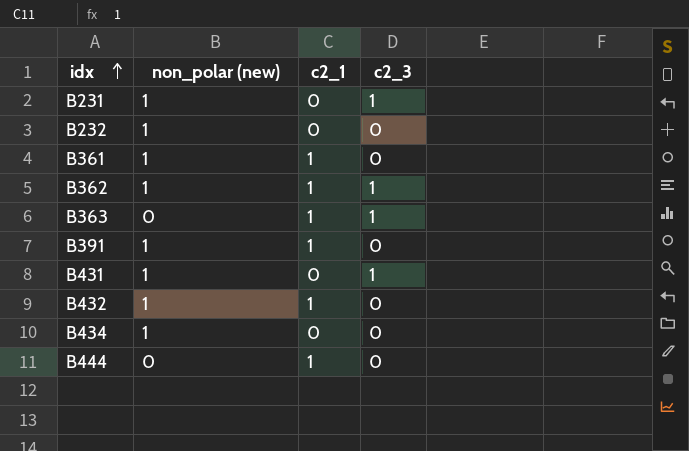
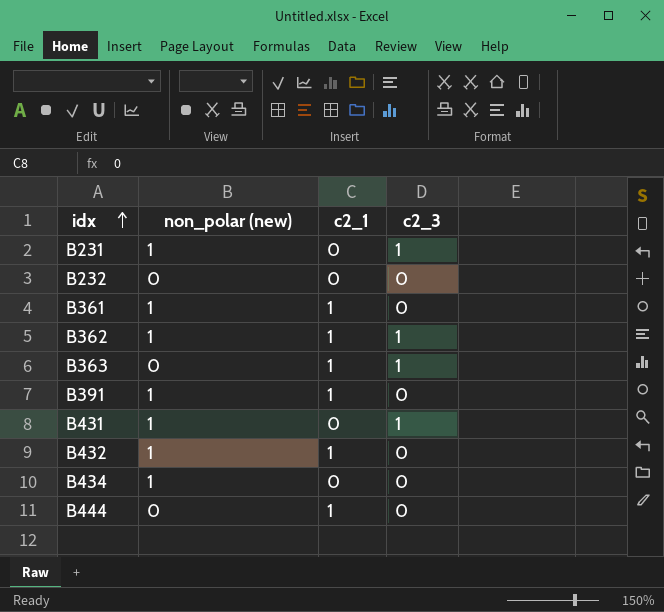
B232 | non_polar (new): 1 -> 0

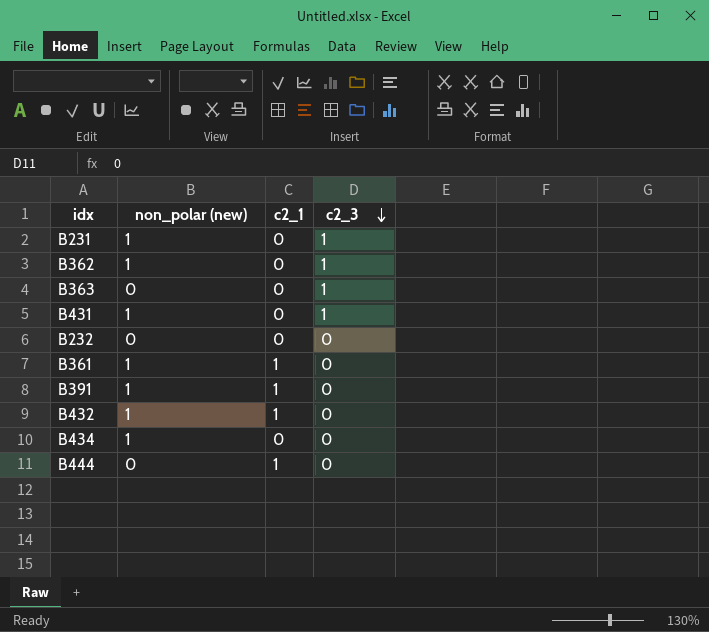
row order: idx ascending -> c2_3 descending
B362 | c2_1: 1 -> 0
B363 | c2_1: 1 -> 0

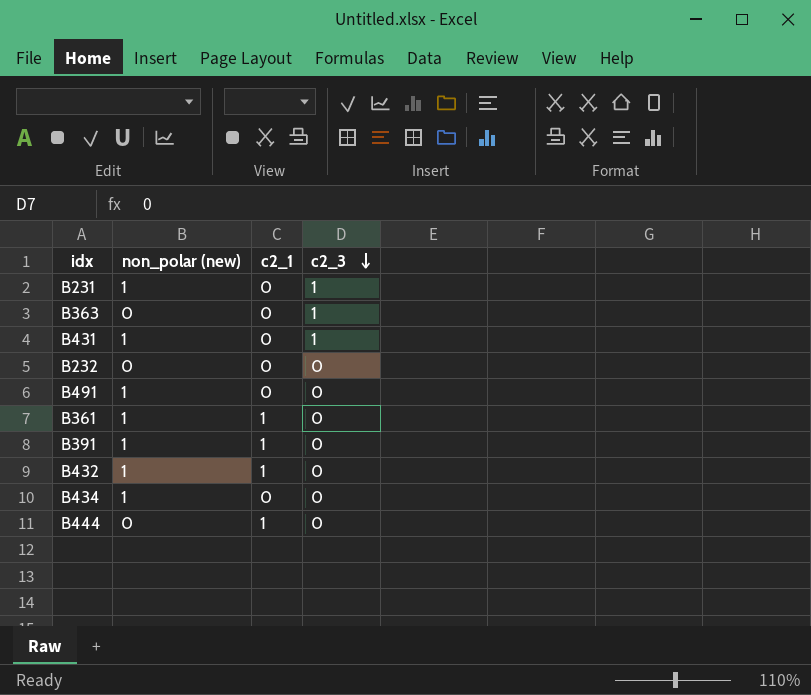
row B362: 1 | 0 | 1 -> none
row B491: none -> 1 | 0 | 0

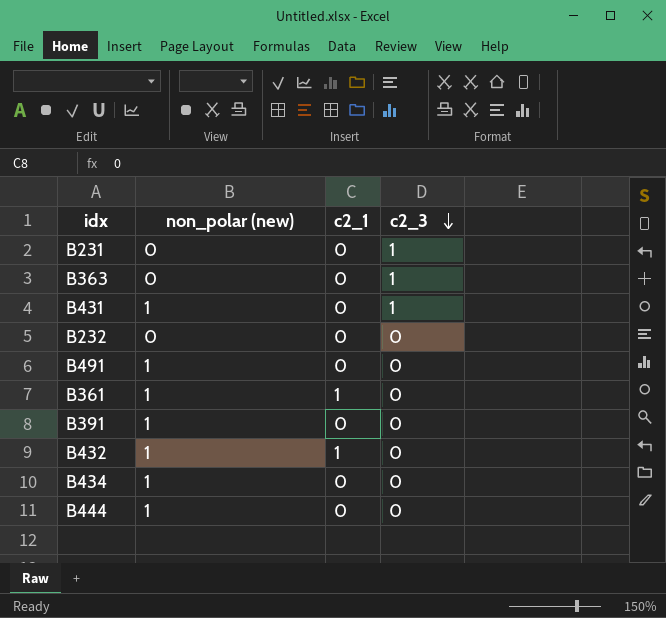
B231 | non_polar (new): 1 -> 0
B391 | c2_1: 1 -> 0
B444 | non_polar (new): 0 -> 1
B444 | c2_1: 1 -> 0

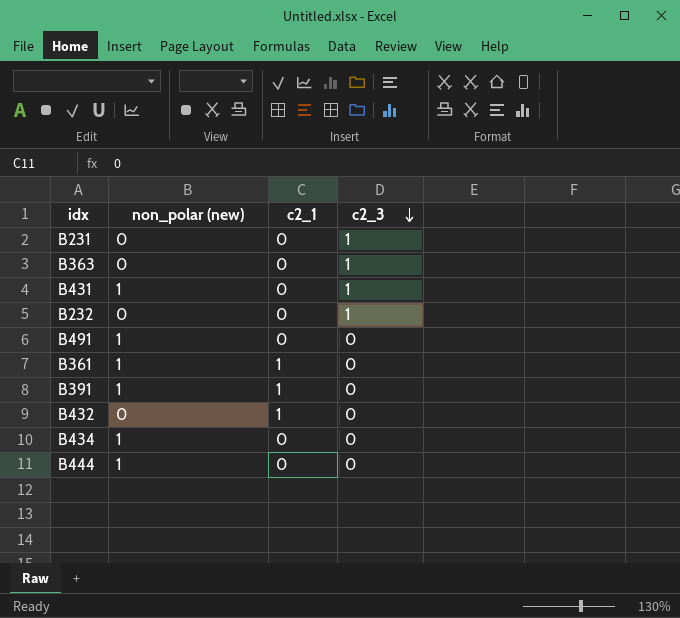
B232 | c2_3: 0 -> 1
B391 | c2_1: 0 -> 1
B432 | non_polar (new): 1 -> 0

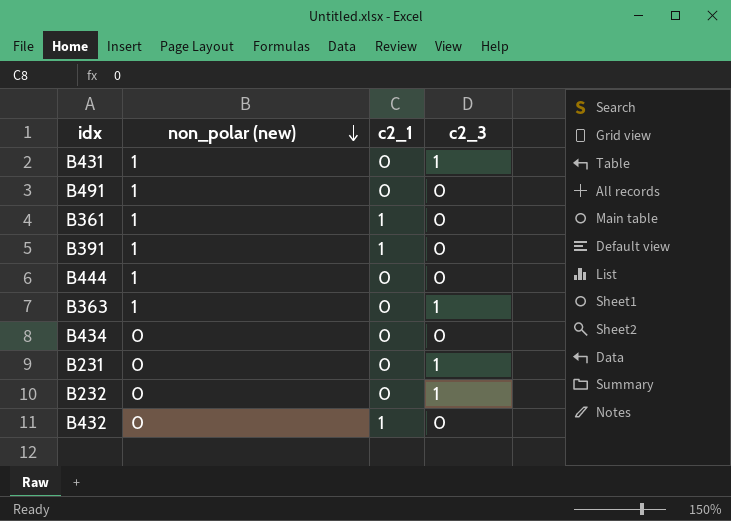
row order: c2_3 descending -> non_polar (new) descending
B363 | non_polar (new): 0 -> 1
B434 | non_polar (new): 1 -> 0

